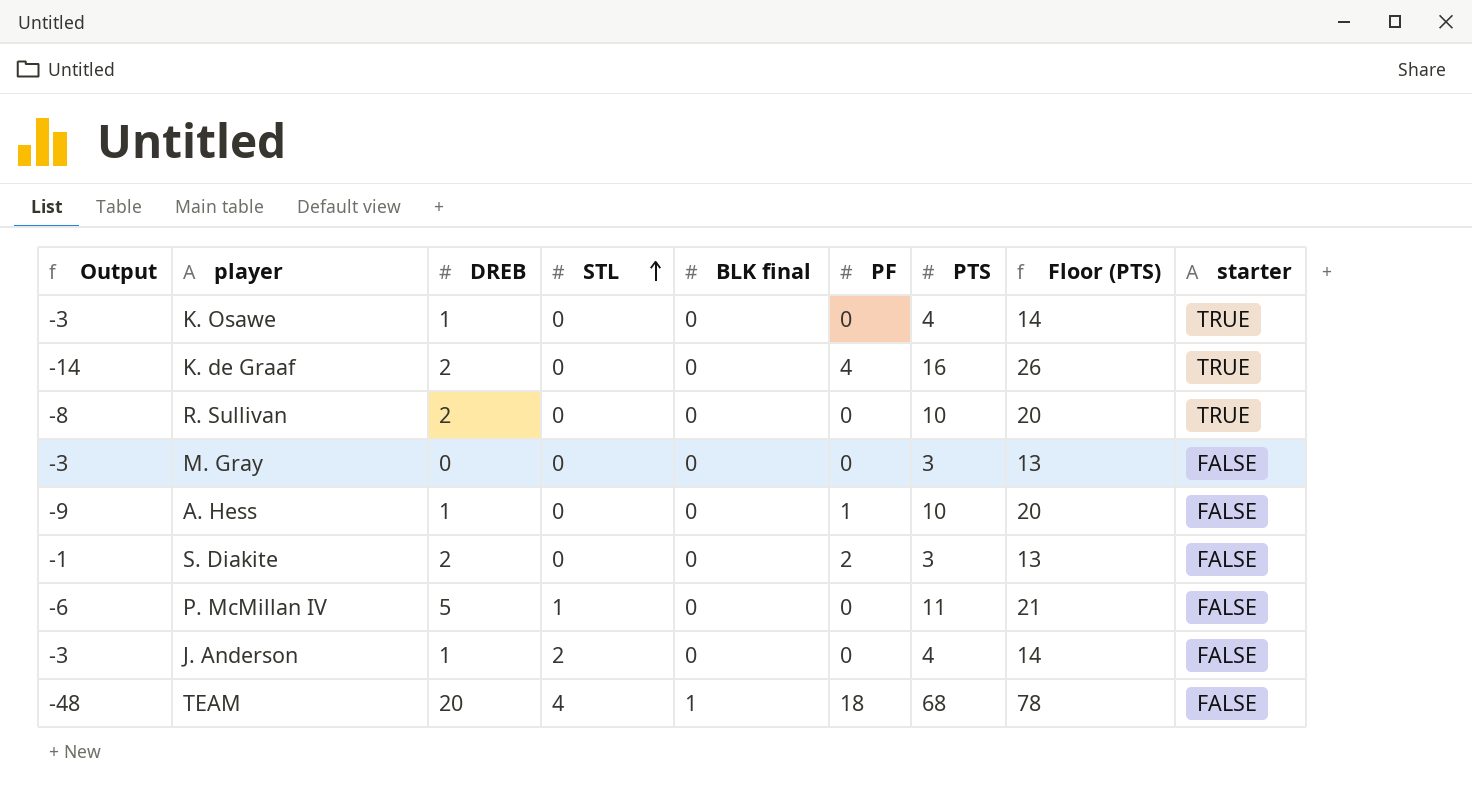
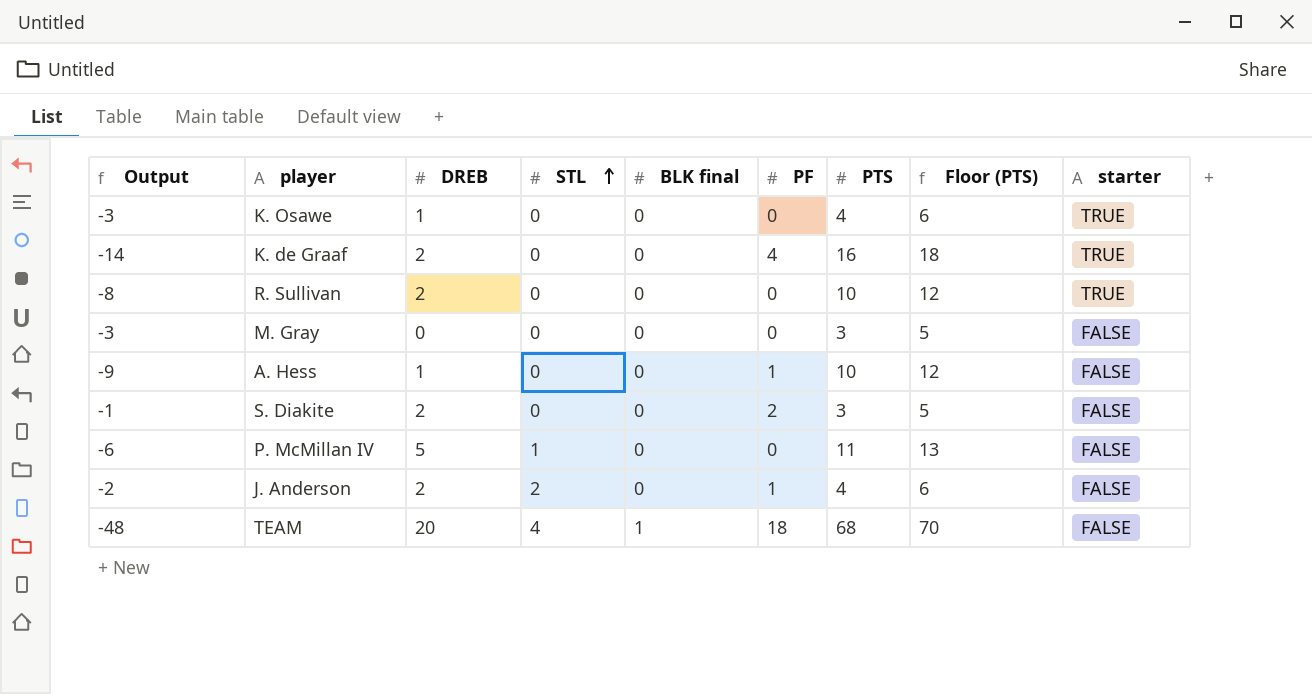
column Floor (PTS) | formula: [PTS] + 10 -> [PTS] + 2
J. Anderson | Output: -3 -> -2
J. Anderson | DREB: 1 -> 2
J. Anderson | PF: 0 -> 1

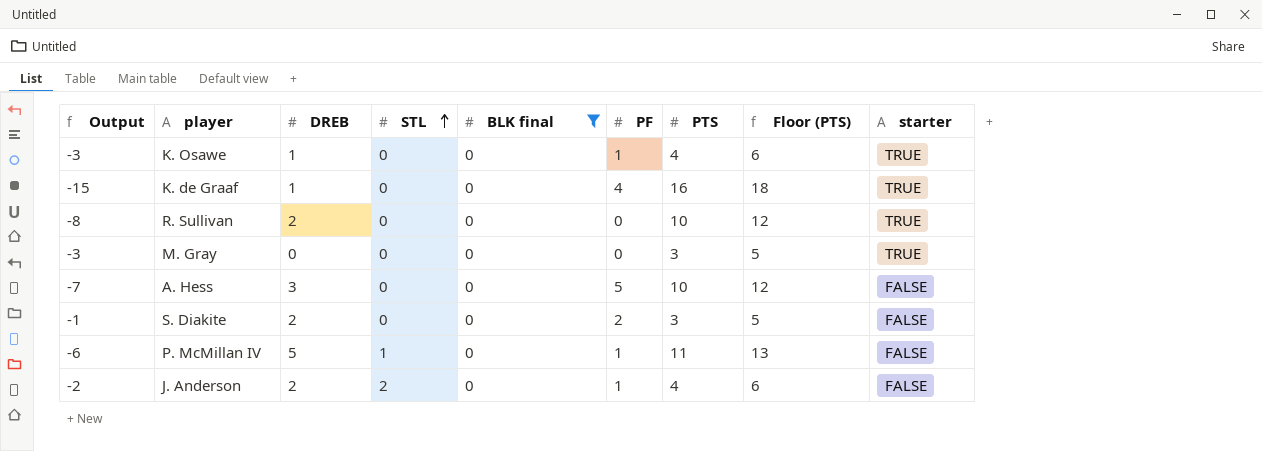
filter: none -> BLK final = 0
K. Osawe | PF: 0 -> 1
K. de Graaf | Output: -14 -> -15
K. de Graaf | DREB: 2 -> 1
M. Gray | starter: FALSE -> TRUE
A. Hess | Output: -9 -> -7
A. Hess | DREB: 1 -> 3
A. Hess | PF: 1 -> 5
P. McMillan IV | PF: 0 -> 1

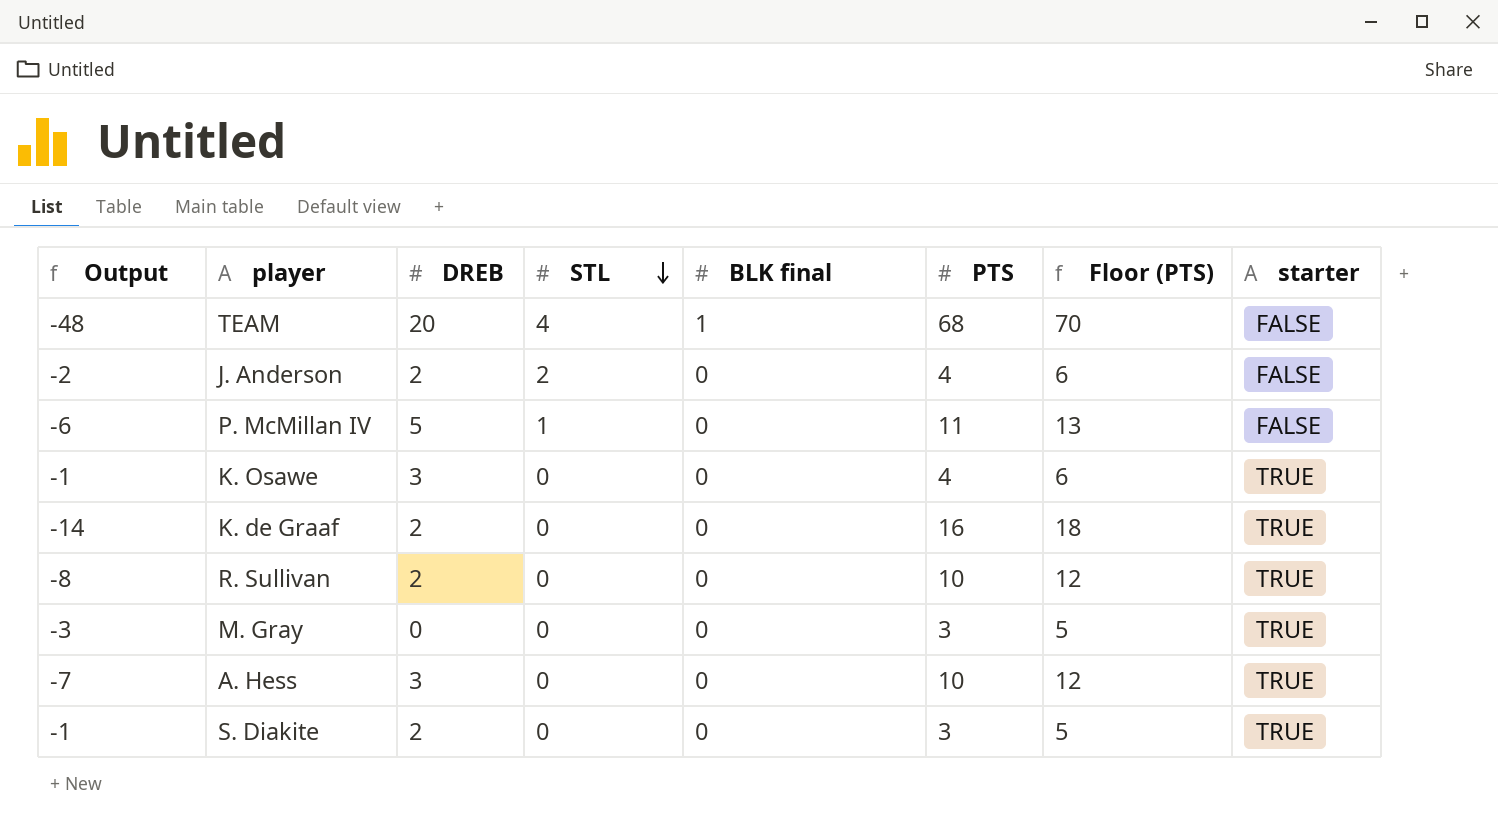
filter: BLK final = 0 -> none
row order: STL ascending -> STL descending
column PF | position: 6 -> none
K. Osawe | Output: -3 -> -1
K. Osawe | DREB: 1 -> 3
K. de Graaf | Output: -15 -> -14
K. de Graaf | DREB: 1 -> 2
A. Hess | starter: FALSE -> TRUE
S. Diakite | starter: FALSE -> TRUE

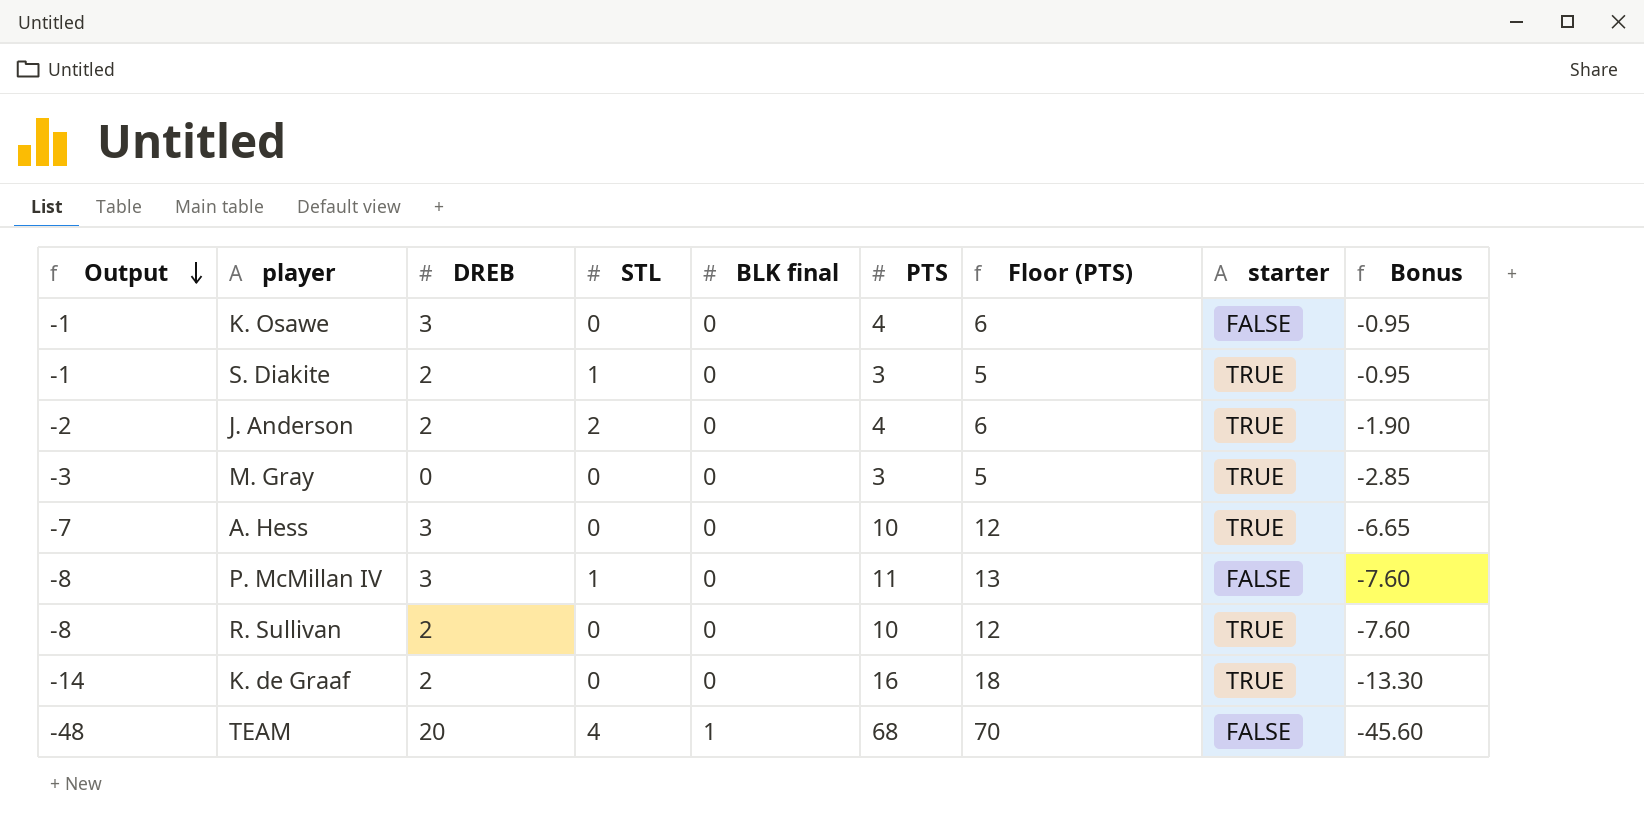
row order: STL descending -> Output descending
column Bonus | formula: none -> [Output] * 0.95
K. Osawe | starter: TRUE -> FALSE
S. Diakite | STL: 0 -> 1
J. Anderson | starter: FALSE -> TRUE
P. McMillan IV | Output: -6 -> -8
P. McMillan IV | DREB: 5 -> 3

